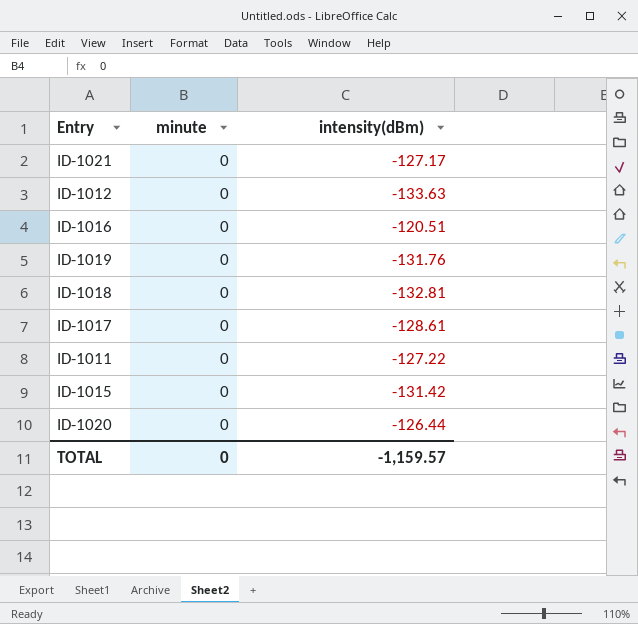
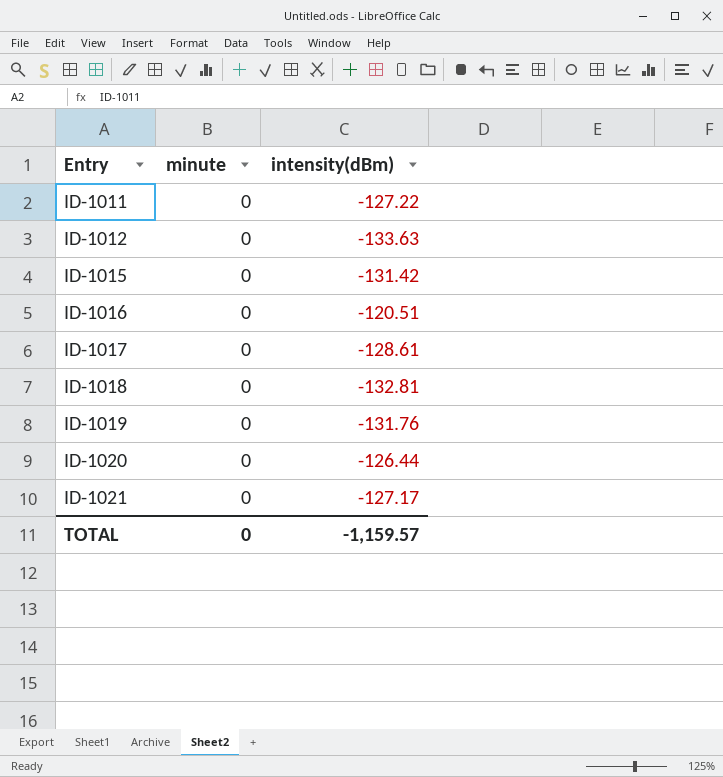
row order: none -> Entry ascending

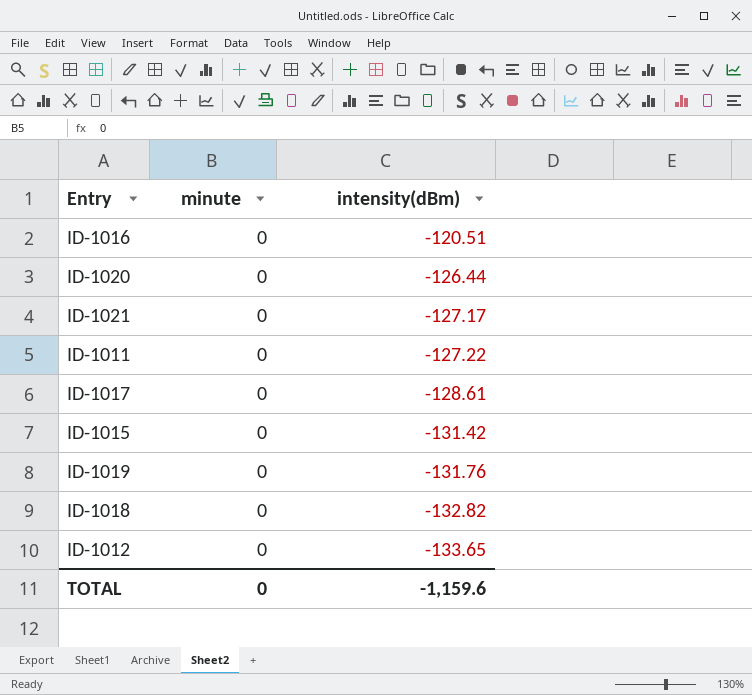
row order: Entry ascending -> intensity(dBm) descending
ID-1018 | intensity(dBm): -132.81 -> -132.82
ID-1012 | intensity(dBm): -133.63 -> -133.65
TOTAL | intensity(dBm): -1,159.57 -> -1,159.6

